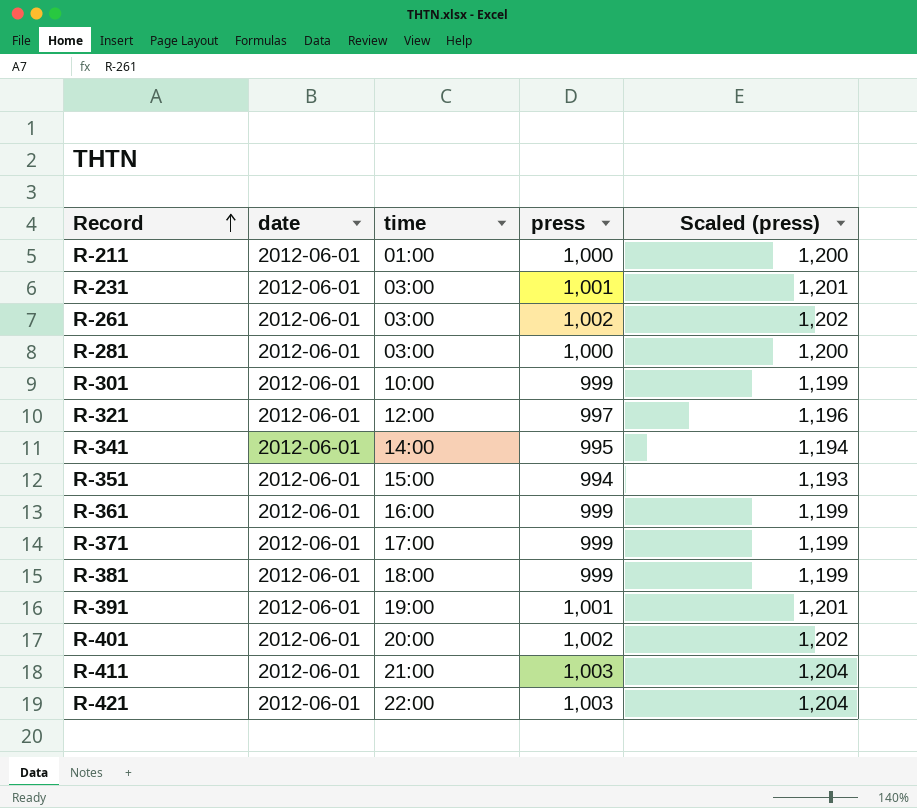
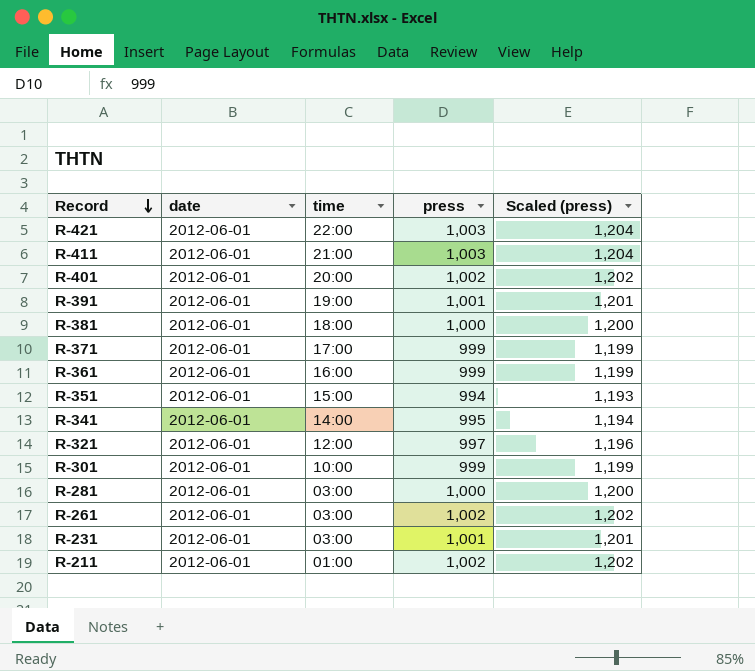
row order: Record ascending -> Record descending
R-381 | press: 999 -> 1,000
R-381 | Scaled (press): 1,199 -> 1,200
R-211 | press: 1,000 -> 1,002
R-211 | Scaled (press): 1,200 -> 1,202

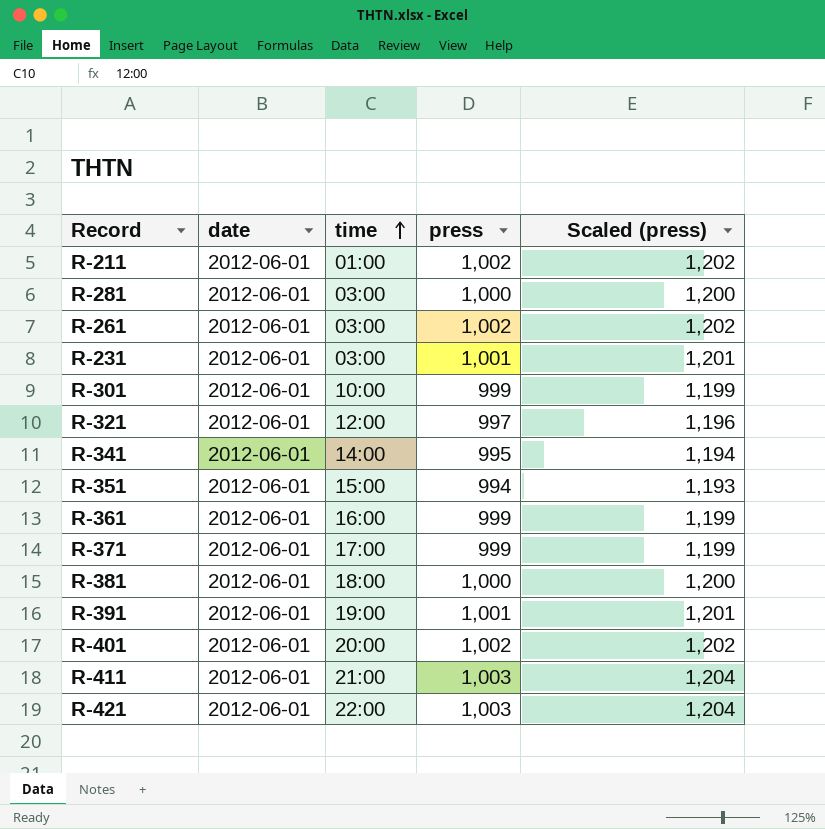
row order: Record descending -> time ascending

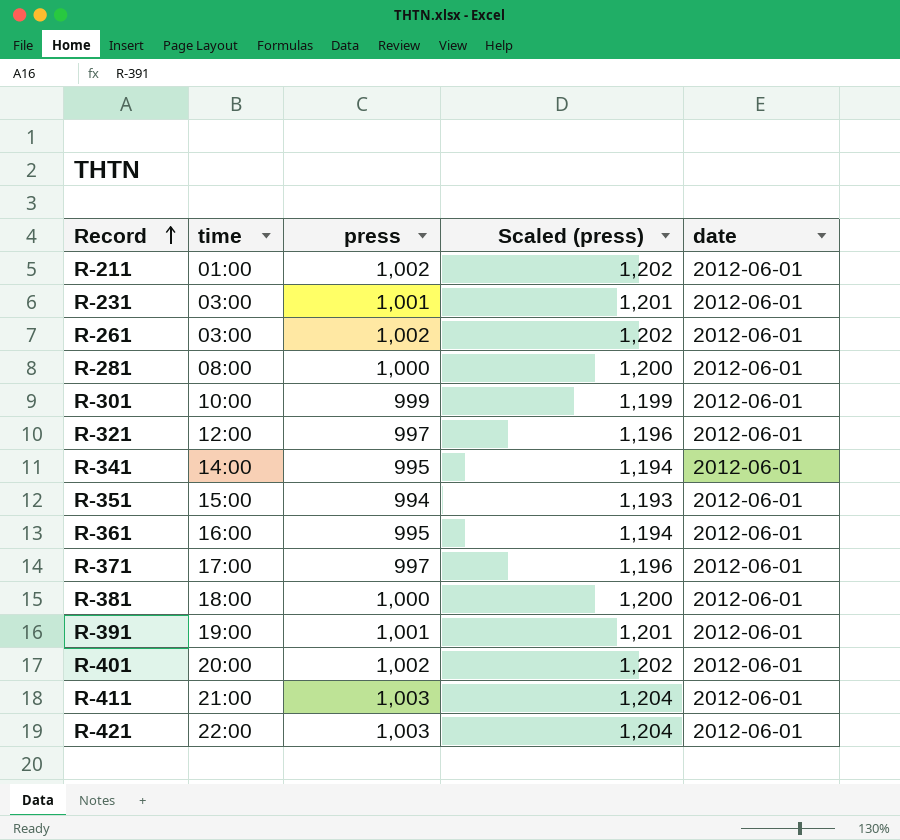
row order: time ascending -> Record ascending
column date | position: 2 -> 5
R-281 | time: 03:00 -> 08:00
R-361 | press: 999 -> 995
R-361 | Scaled (press): 1,199 -> 1,194
R-371 | press: 999 -> 997
R-371 | Scaled (press): 1,199 -> 1,196

